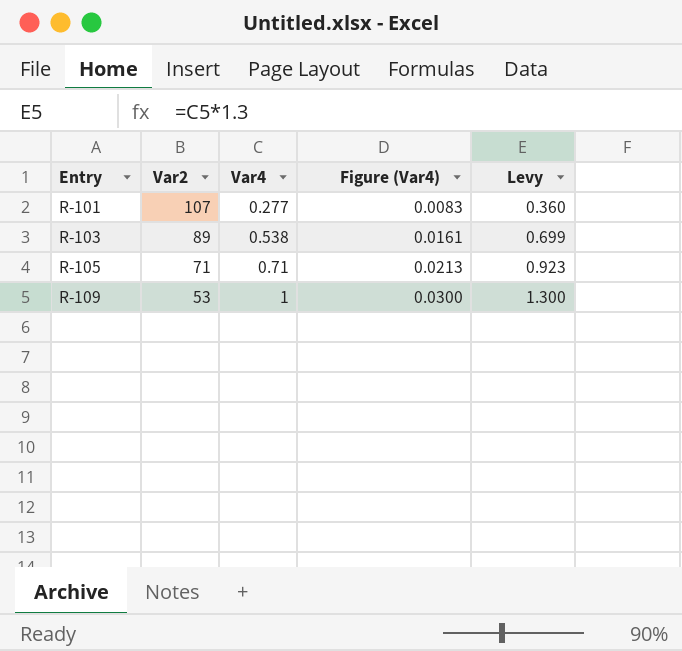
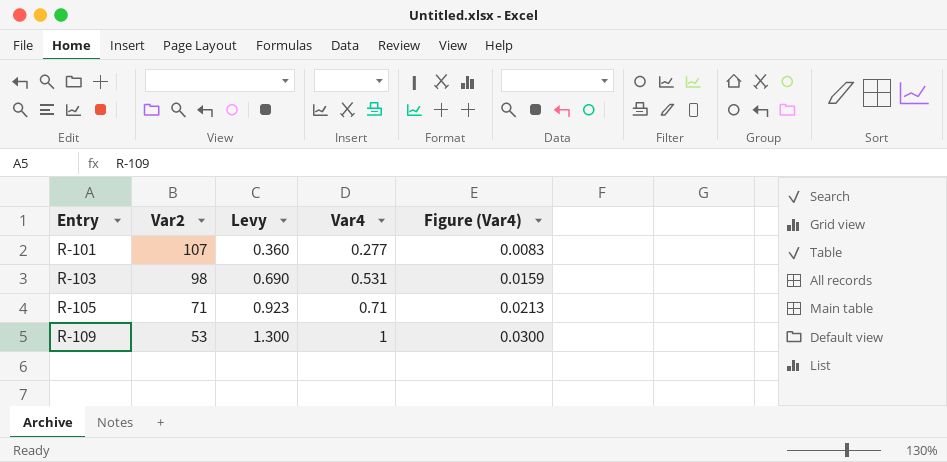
column Levy | position: 5 -> 3
R-103 | Var2: 89 -> 98
R-103 | Levy: 0.699 -> 0.690
R-103 | Var4: 0.538 -> 0.531
R-103 | Figure (Var4): 0.0161 -> 0.0159

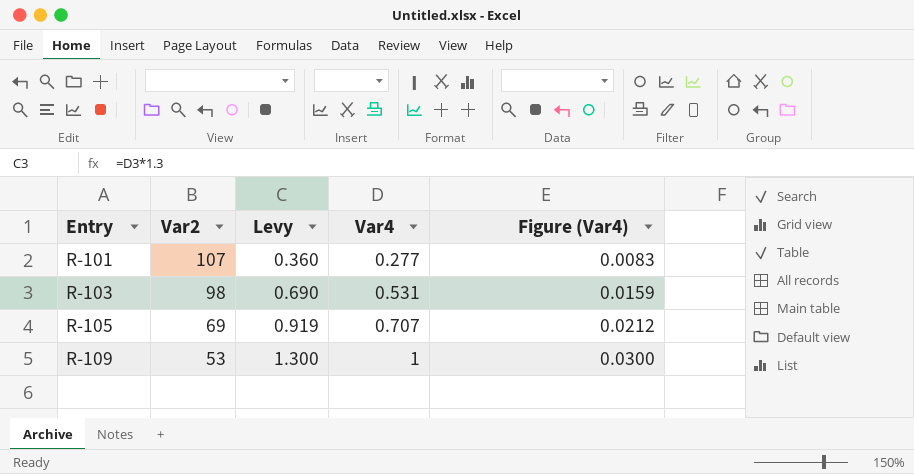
R-105 | Var2: 71 -> 69
R-105 | Levy: 0.923 -> 0.919
R-105 | Var4: 0.71 -> 0.707
R-105 | Figure (Var4): 0.0213 -> 0.0212

